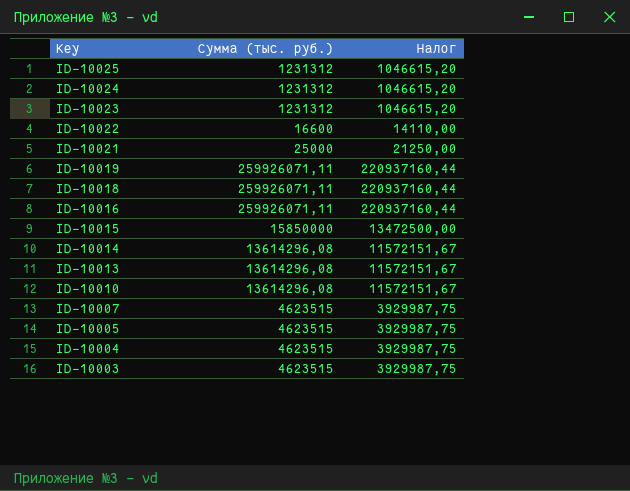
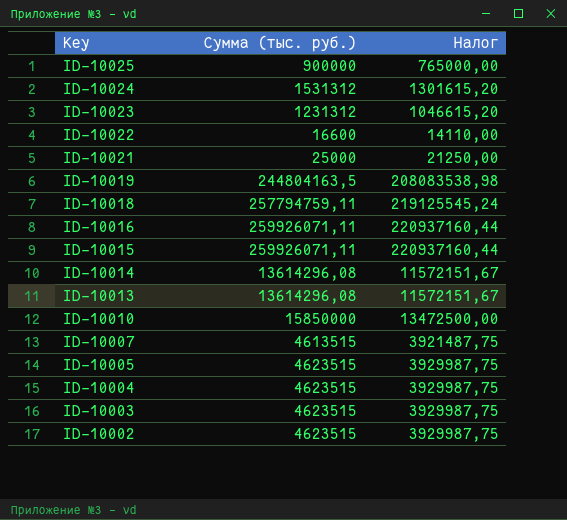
ID-10025 | Сумма (тыс. руб.): 1231312 -> 900000
ID-10025 | Налог: 1046615,20 -> 765000,00
ID-10024 | Сумма (тыс. руб.): 1231312 -> 1531312
ID-10024 | Налог: 1046615,20 -> 1301615,20
ID-10019 | Сумма (тыс. руб.): 259926071,11 -> 244804163,5
ID-10019 | Налог: 220937160,44 -> 208083538,98
ID-10018 | Сумма (тыс. руб.): 259926071,11 -> 257794759,11
ID-10018 | Налог: 220937160,44 -> 219125545,24
ID-10015 | Сумма (тыс. руб.): 15850000 -> 259926071,11
ID-10015 | Налог: 13472500,00 -> 220937160,44
ID-10010 | Сумма (тыс. руб.): 13614296,08 -> 15850000
ID-10010 | Налог: 11572151,67 -> 13472500,00
ID-10007 | Сумма (тыс. руб.): 4623515 -> 4613515
ID-10007 | Налог: 3929987,75 -> 3921487,75
row ID-10002: none -> 4623515 | 3929987,75

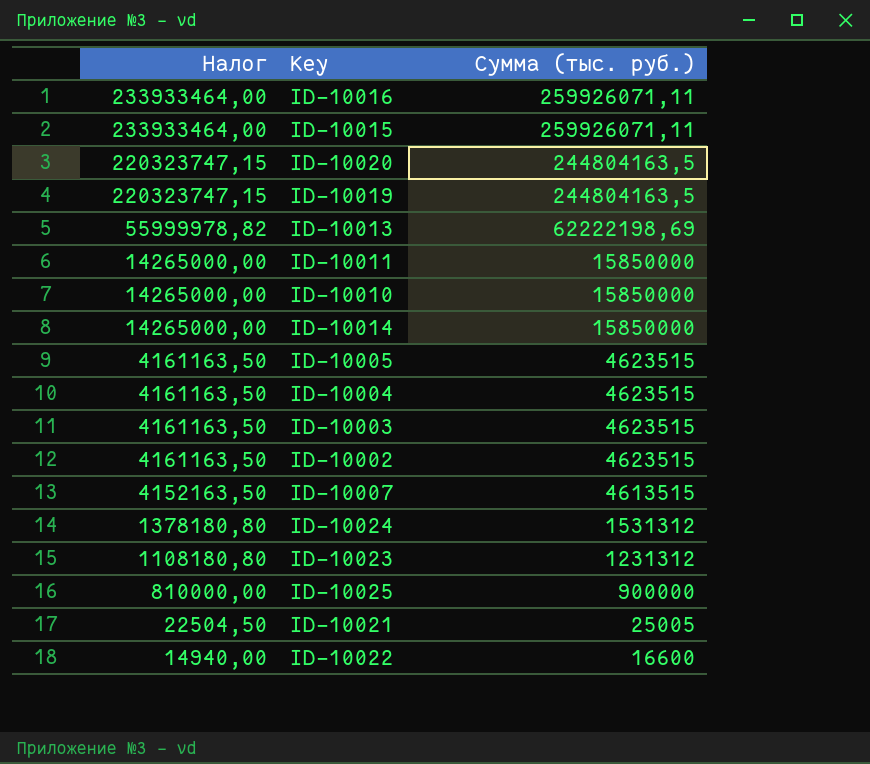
row order: Key descending -> Налог descending
column Налог | formula: [Сумма (тыс. руб.)] * 0,85 -> [Сумма (тыс. руб.)] * 0,9
column Налог | position: 3 -> 1
row ID-10018: 257794759,11 | 219125545,24 -> none
row ID-10020: none -> 220323747,15 | 244804163,5
ID-10013 | Сумма (тыс. руб.): 13614296,08 -> 62222198,69
row ID-10011: none -> 14265000,00 | 15850000
ID-10014 | Сумма (тыс. руб.): 13614296,08 -> 15850000
ID-10021 | Сумма (тыс. руб.): 25000 -> 25005

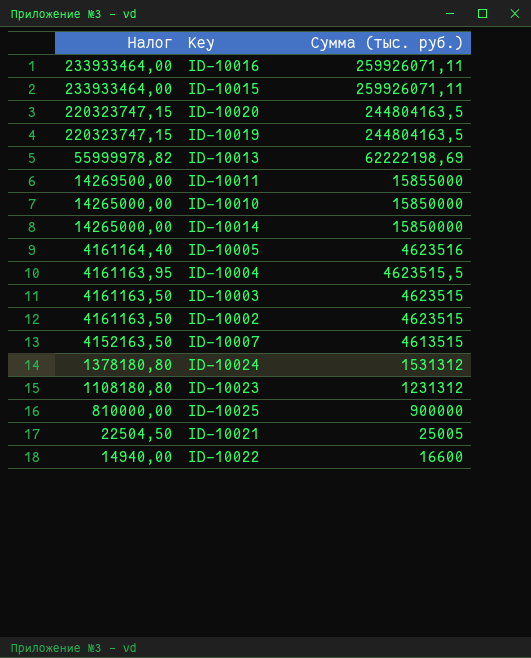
ID-10011 | Налог: 14265000,00 -> 14269500,00
ID-10011 | Сумма (тыс. руб.): 15850000 -> 15855000
ID-10005 | Налог: 4161163,50 -> 4161164,40
ID-10005 | Сумма (тыс. руб.): 4623515 -> 4623516
ID-10004 | Налог: 4161163,50 -> 4161163,95
ID-10004 | Сумма (тыс. руб.): 4623515 -> 4623515,5

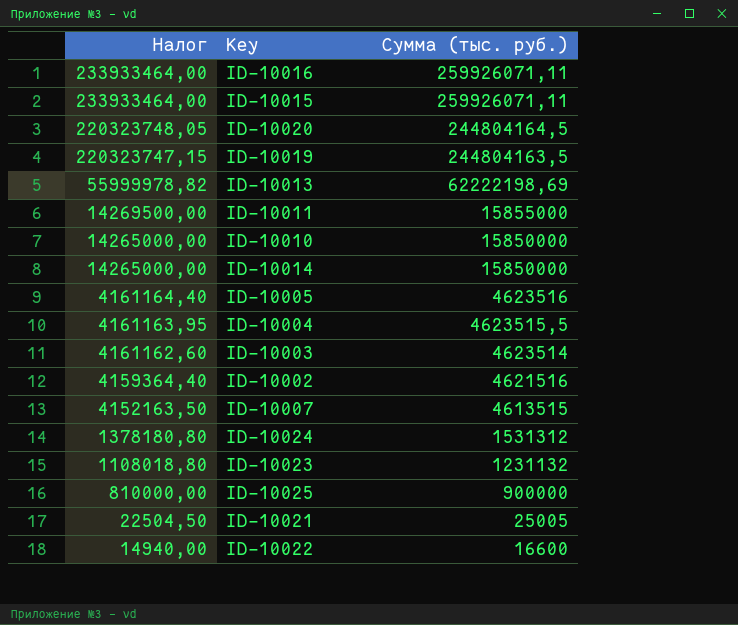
ID-10020 | Налог: 220323747,15 -> 220323748,05
ID-10020 | Сумма (тыс. руб.): 244804163,5 -> 244804164,5
ID-10003 | Налог: 4161163,50 -> 4161162,60
ID-10003 | Сумма (тыс. руб.): 4623515 -> 4623514
ID-10002 | Налог: 4161163,50 -> 4159364,40
ID-10002 | Сумма (тыс. руб.): 4623515 -> 4621516
ID-10023 | Налог: 1108180,80 -> 1108018,80
ID-10023 | Сумма (тыс. руб.): 1231312 -> 1231132

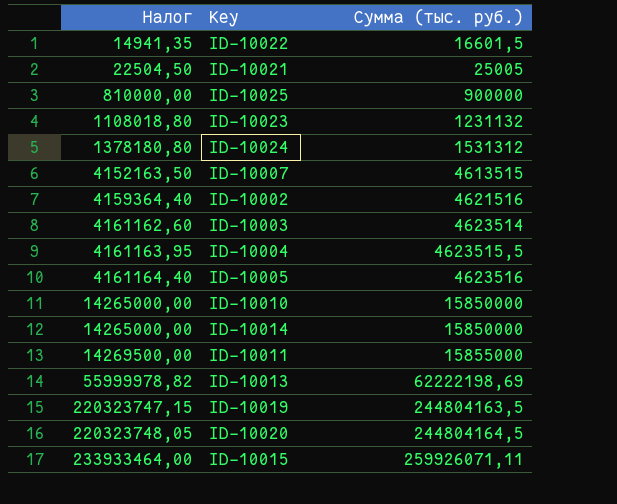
row order: Налог descending -> Налог ascending
row ID-10016: 233933464,00 | 259926071,11 -> none
ID-10022 | Налог: 14940,00 -> 14941,35
ID-10022 | Сумма (тыс. руб.): 16600 -> 16601,5

